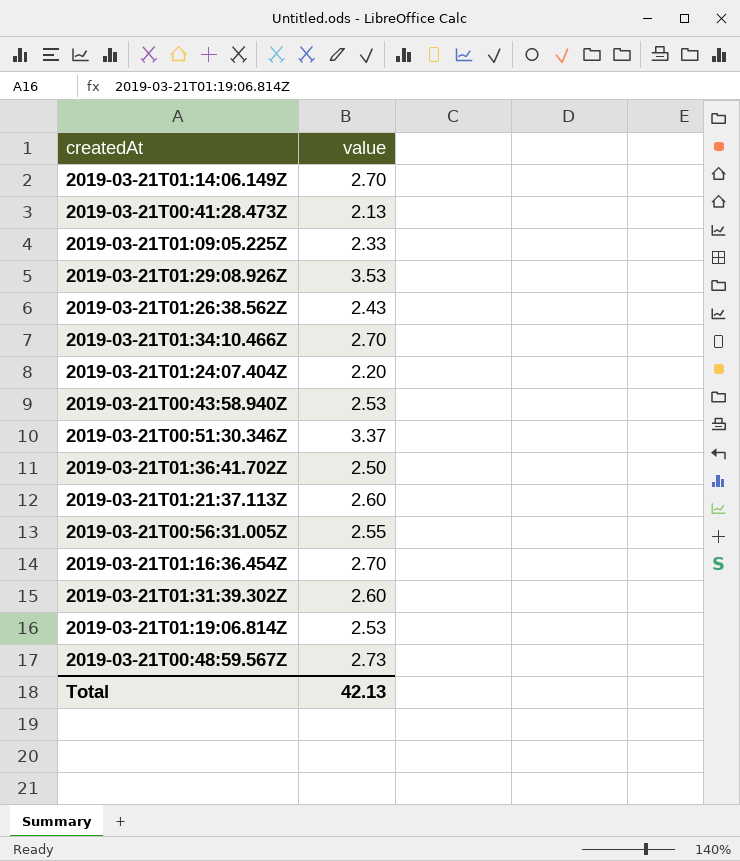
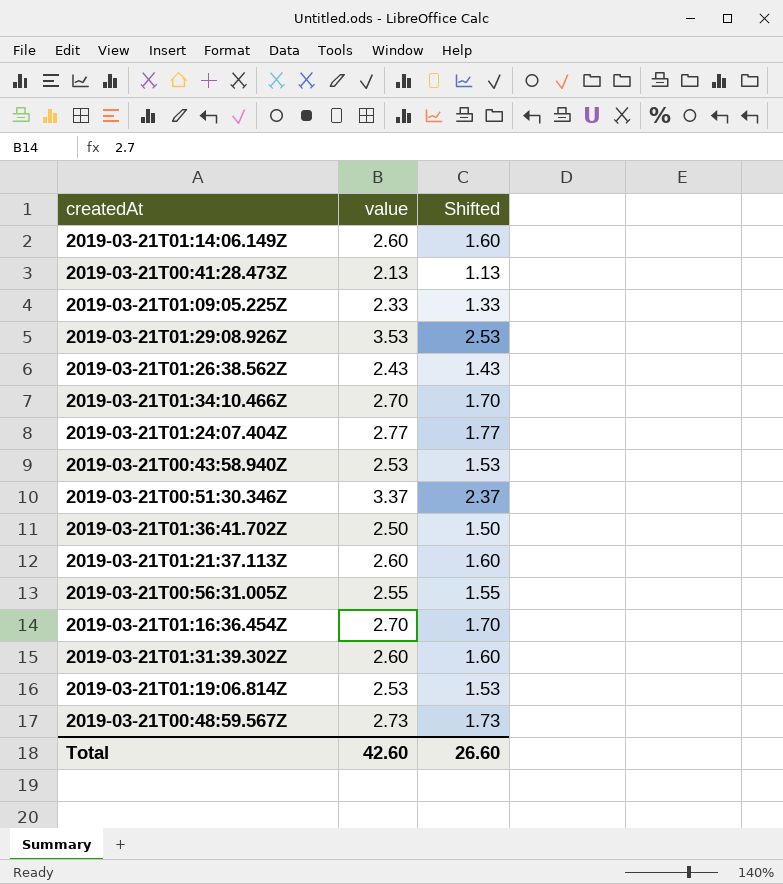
column Shifted | formula: none -> [value] - 1
2019-03-21T01:14:06.149Z | value: 2.70 -> 2.60
2019-03-21T01:24:07.404Z | value: 2.20 -> 2.77
Total | value: 42.13 -> 42.60

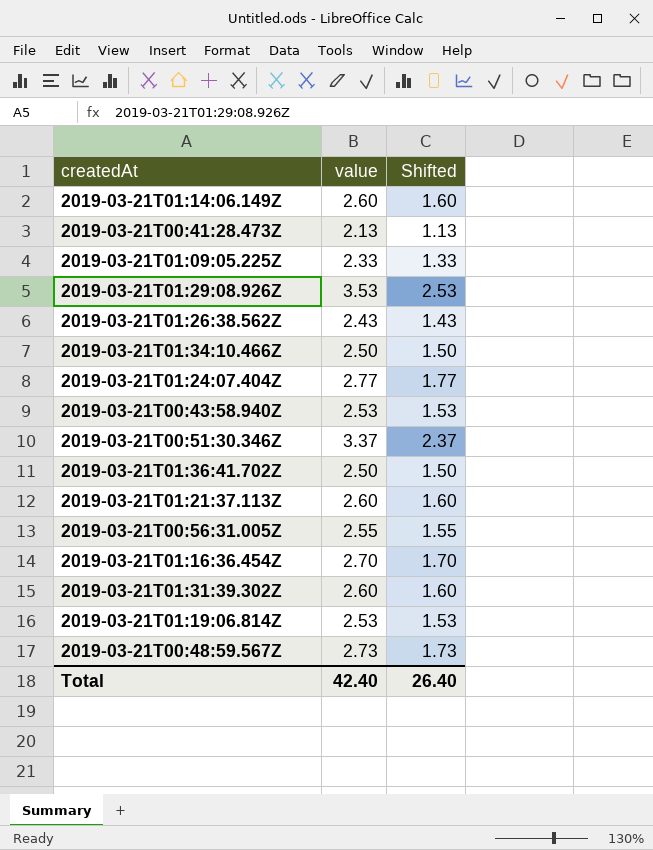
2019-03-21T01:34:10.466Z | value: 2.70 -> 2.50
2019-03-21T01:34:10.466Z | Shifted: 1.70 -> 1.50
Total | value: 42.60 -> 42.40
Total | Shifted: 26.60 -> 26.40

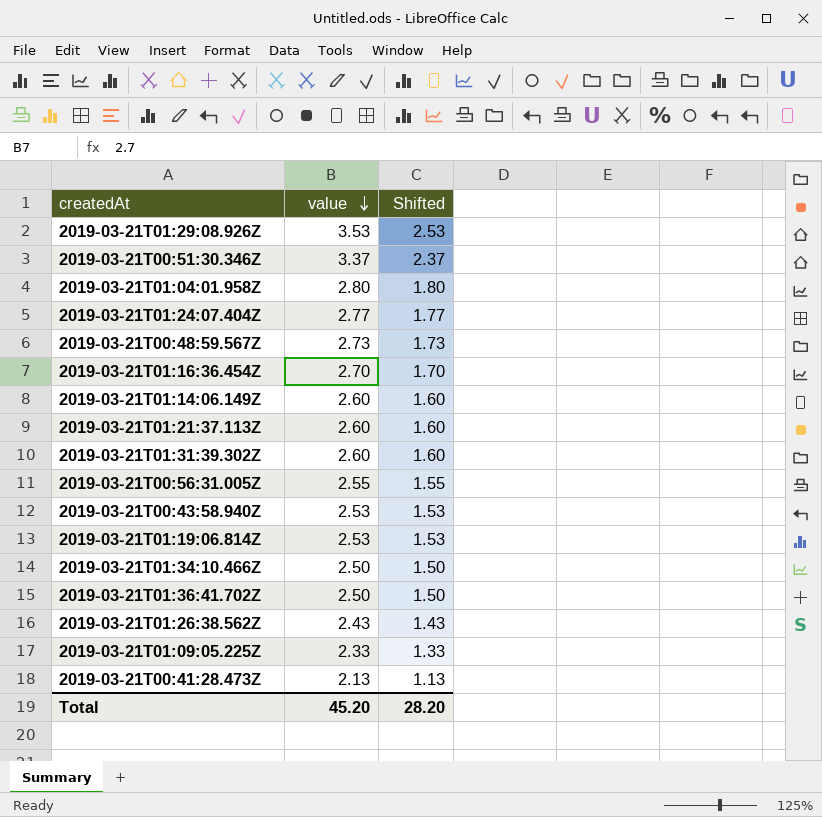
row order: none -> value descending
row 2019-03-21T01:04:01.958Z: none -> 2.80 | 1.80
Total | value: 42.40 -> 45.20
Total | Shifted: 26.40 -> 28.20

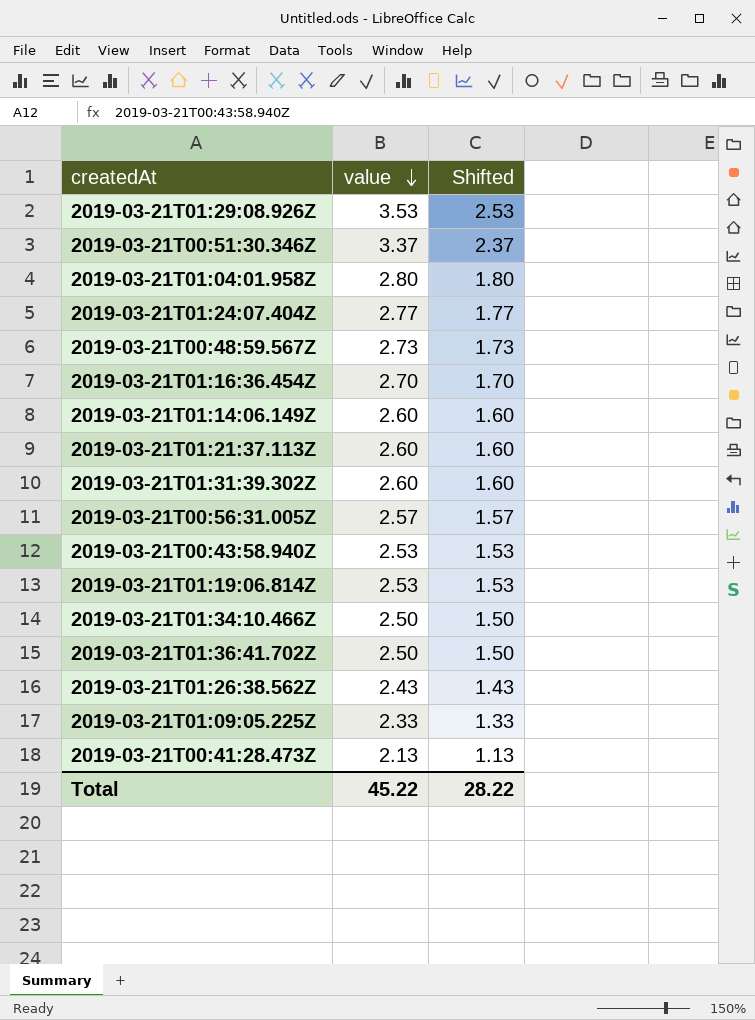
2019-03-21T00:56:31.005Z | value: 2.55 -> 2.57
2019-03-21T00:56:31.005Z | Shifted: 1.55 -> 1.57
Total | value: 45.20 -> 45.22
Total | Shifted: 28.20 -> 28.22

